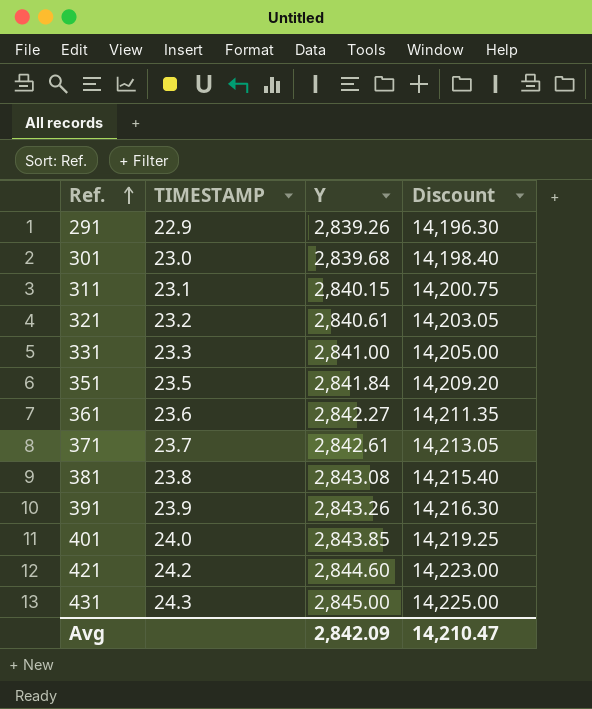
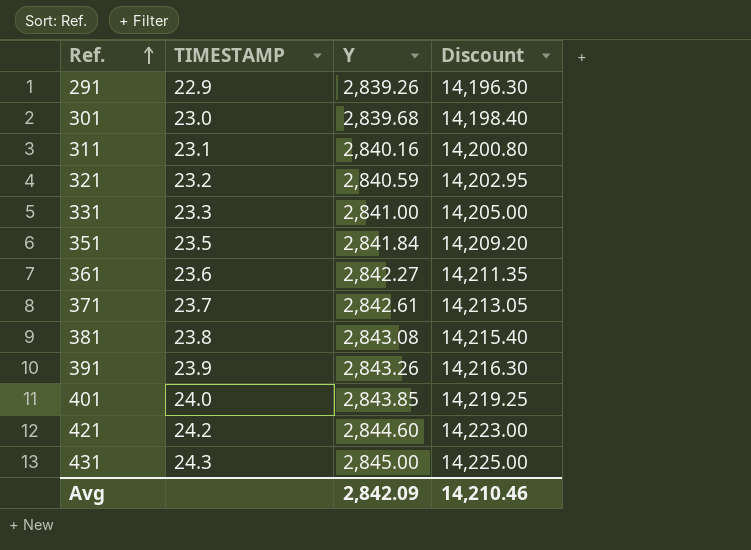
311 | Y: 2,840.15 -> 2,840.16
311 | Discount: 14,200.75 -> 14,200.80
321 | Y: 2,840.61 -> 2,840.59
321 | Discount: 14,203.05 -> 14,202.95
Avg | Discount: 14,210.47 -> 14,210.46

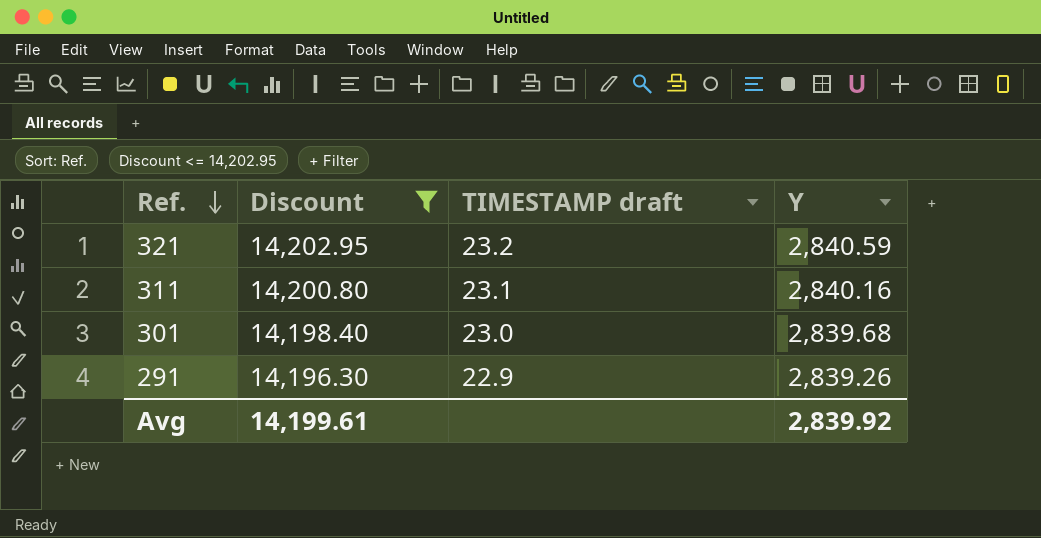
filter: none -> Discount <= 14,202.95
row order: Ref. ascending -> Ref. descending
column Discount | position: 4 -> 2
column name: TIMESTAMP -> TIMESTAMP draft
Avg | Discount: 14,210.46 -> 14,199.61
Avg | Y: 2,842.09 -> 2,839.92

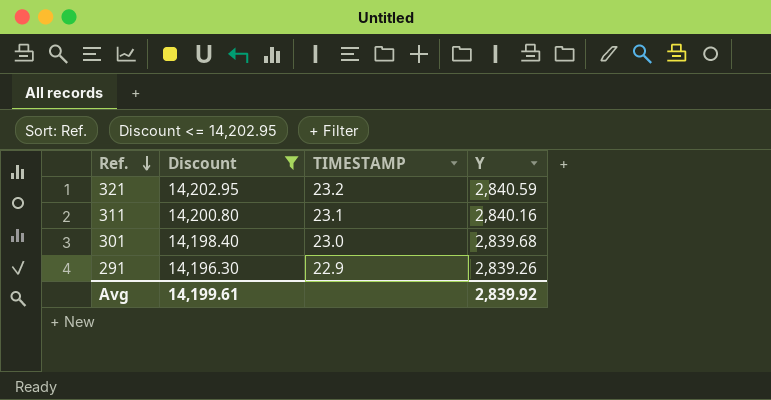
column name: TIMESTAMP draft -> TIMESTAMP

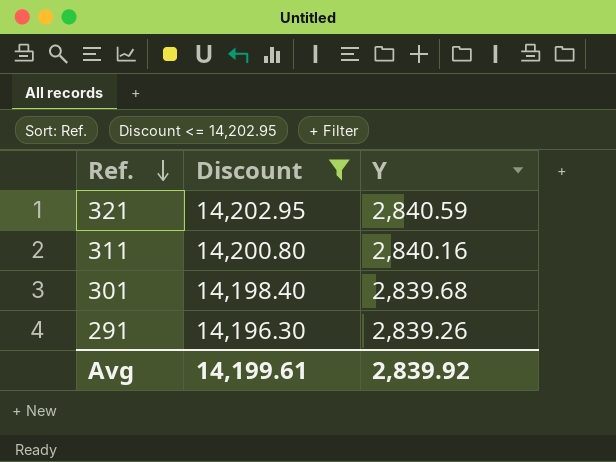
column TIMESTAMP | position: 3 -> none

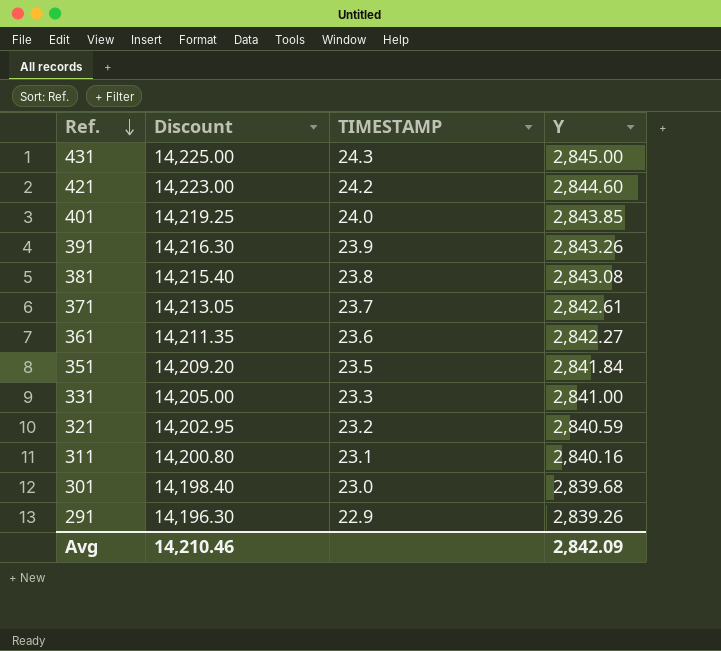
filter: Discount <= 14,202.95 -> none
column TIMESTAMP | position: none -> 3
Avg | Discount: 14,199.61 -> 14,210.46
Avg | Y: 2,839.92 -> 2,842.09

